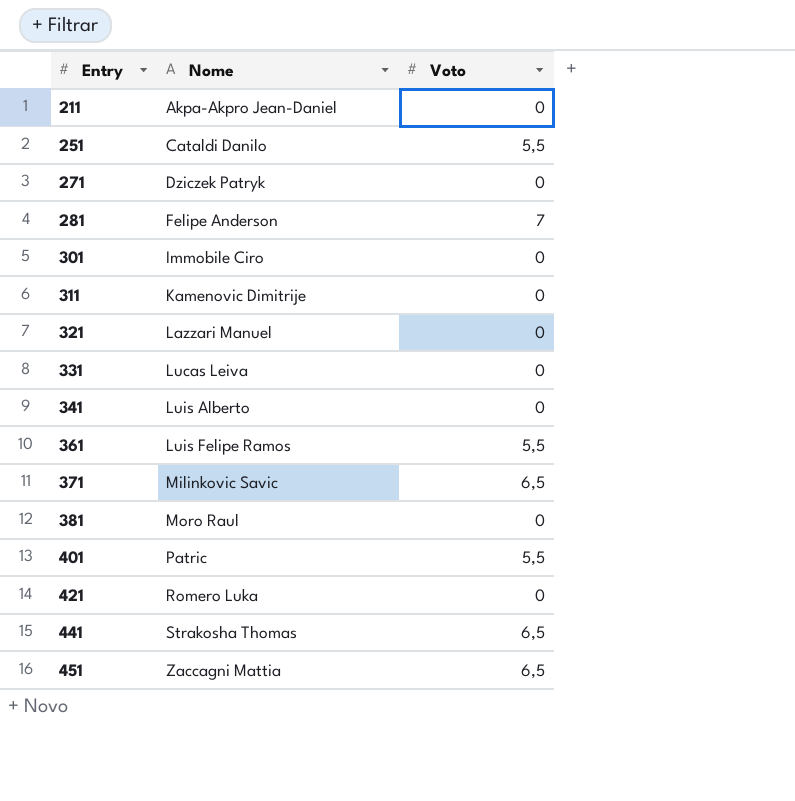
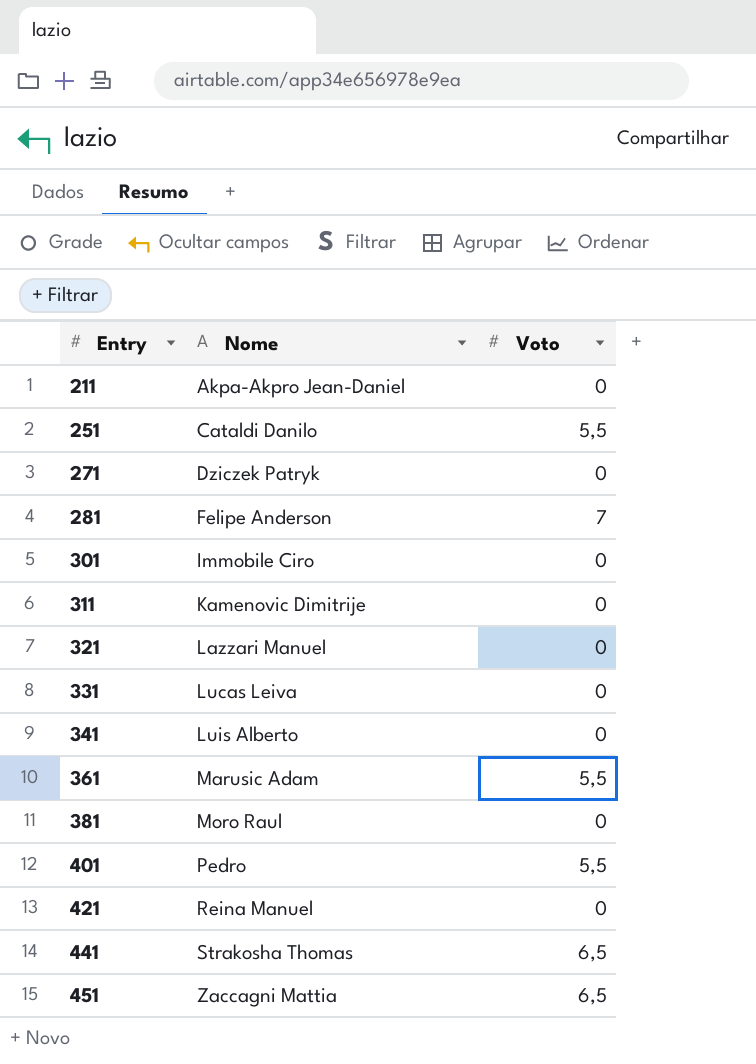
row 371: Milinkovic Savic | 6,5 -> none
361 | Nome: Luis Felipe Ramos -> Marusic Adam
401 | Nome: Patric -> Pedro
421 | Nome: Romero Luka -> Reina Manuel

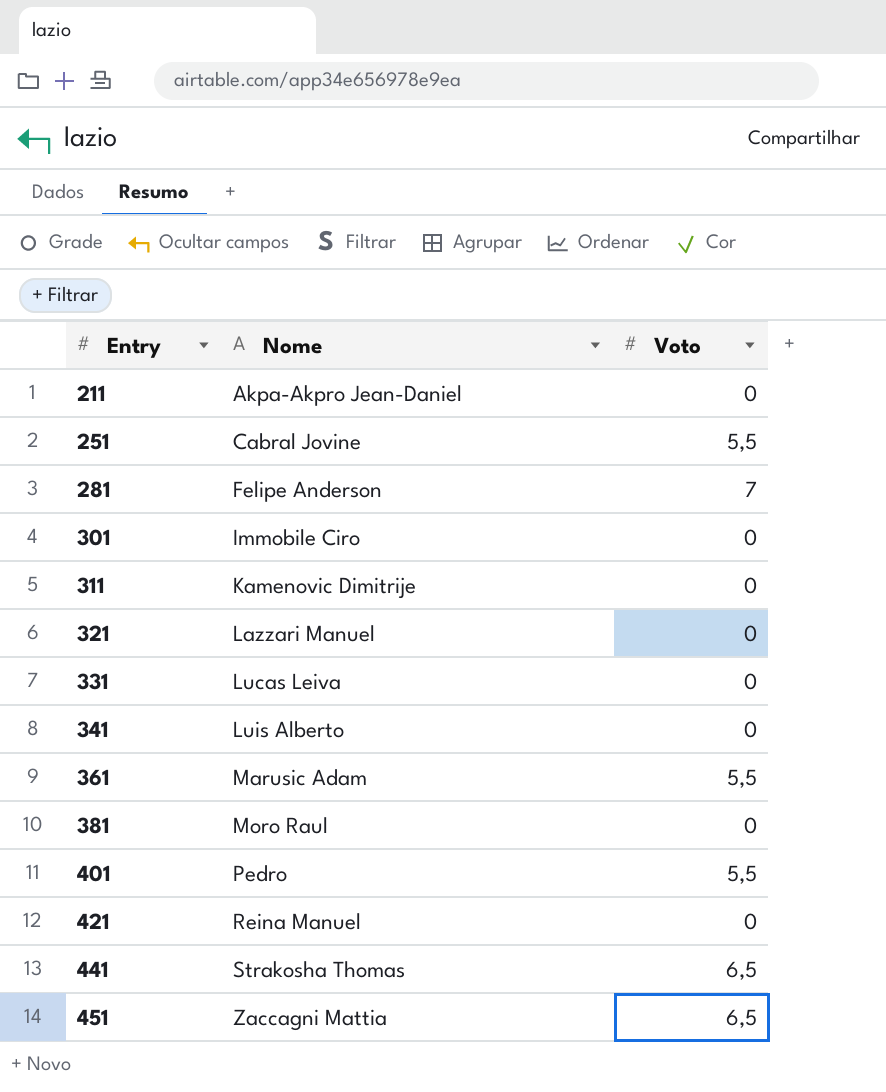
row 271: Dziczek Patryk | 0 -> none
251 | Nome: Cataldi Danilo -> Cabral Jovine

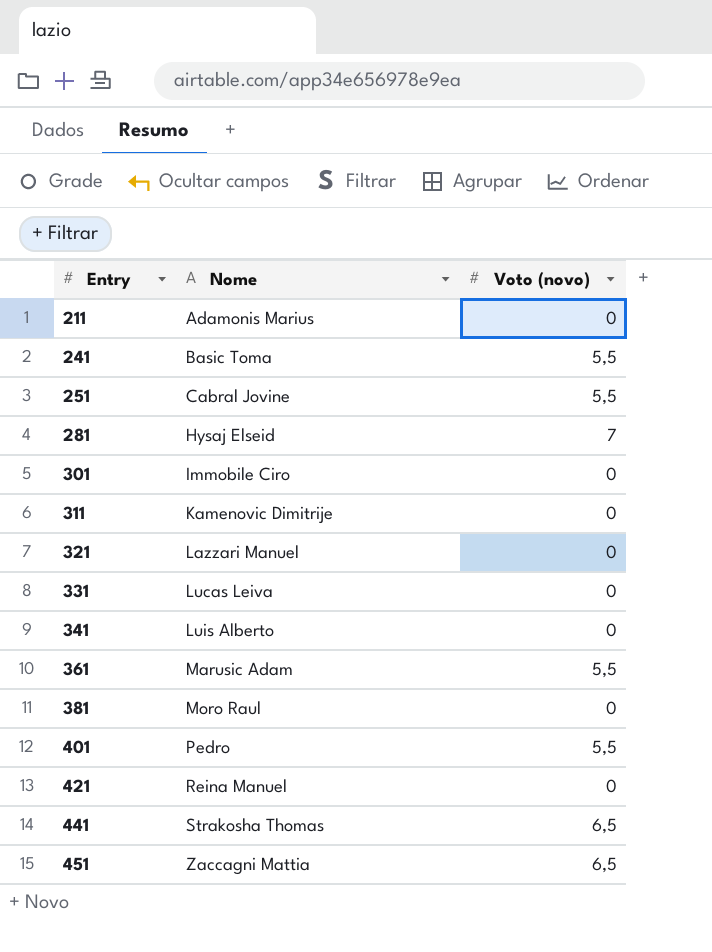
column name: Voto -> Voto (novo)
211 | Nome: Akpa-Akpro Jean-Daniel -> Adamonis Marius
row 241: none -> Basic Toma | 5,5
281 | Nome: Felipe Anderson -> Hysaj Elseid

